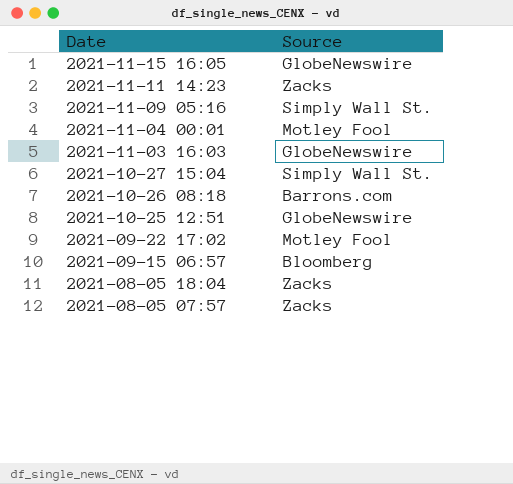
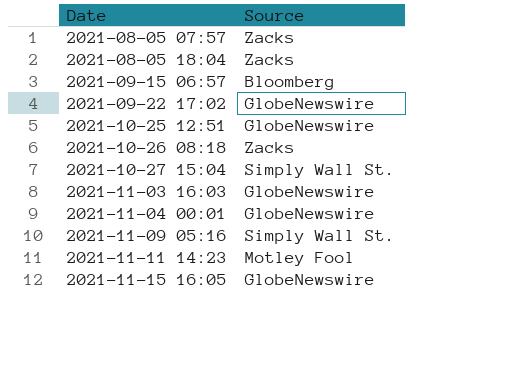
row order: Date descending -> Date ascending
2021-09-22 17:02 | Source: Motley Fool -> GlobeNewswire
2021-10-26 08:18 | Source: Barrons.com -> Zacks
2021-11-04 00:01 | Source: Motley Fool -> GlobeNewswire
2021-11-11 14:23 | Source: Zacks -> Motley Fool

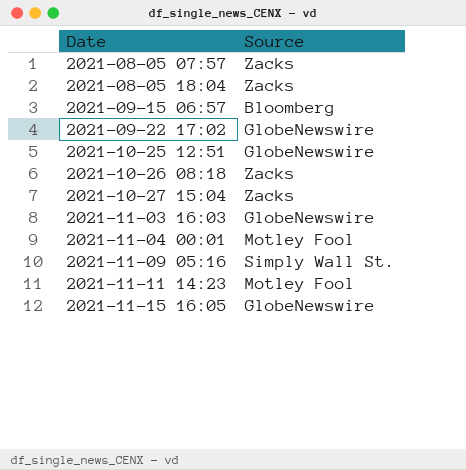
2021-10-27 15:04 | Source: Simply Wall St. -> Zacks
2021-11-04 00:01 | Source: GlobeNewswire -> Motley Fool

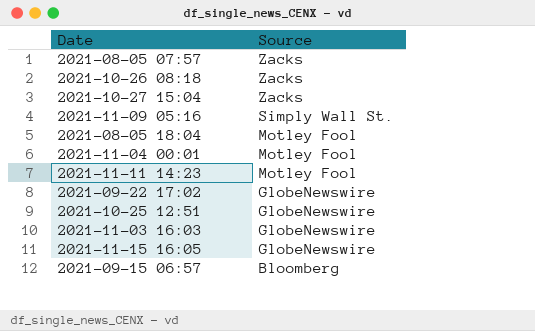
row order: Date ascending -> Source descending
2021-08-05 18:04 | Source: Zacks -> Motley Fool

